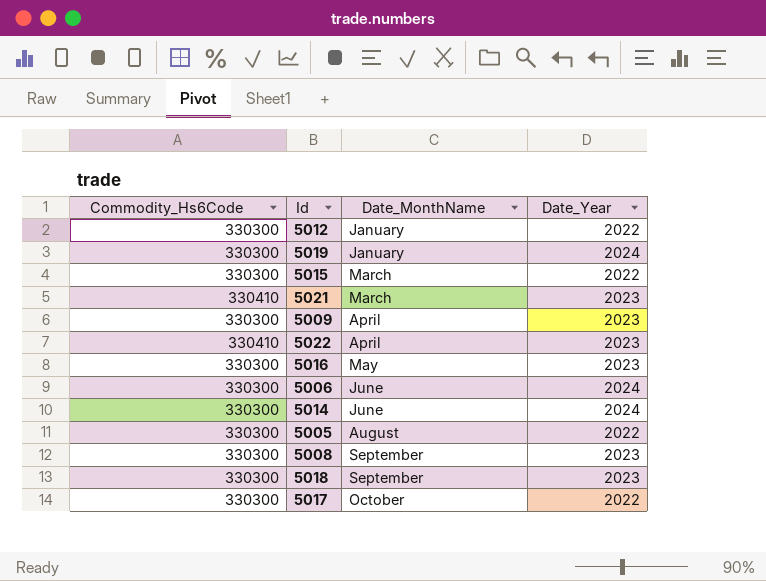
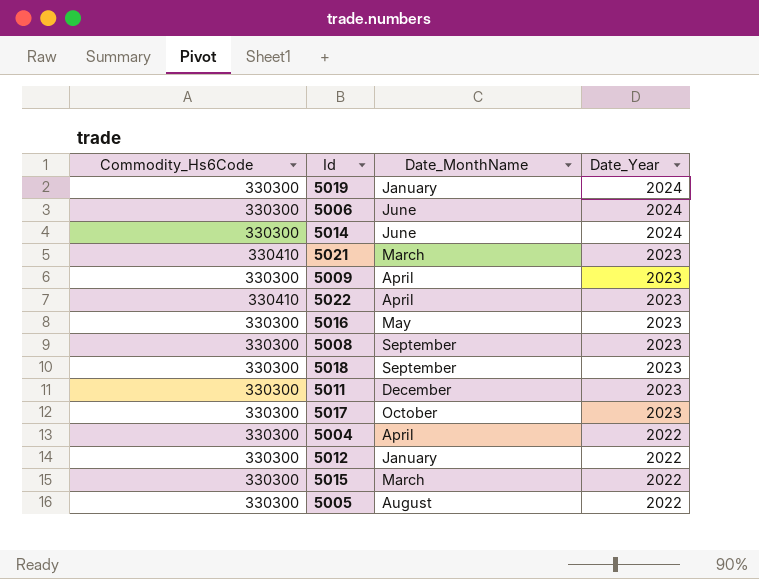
row order: Date_MonthName ascending -> Date_Year descending
row 5011: none -> 330300 | December | 2023
5017 | Date_Year: 2022 -> 2023
row 5004: none -> 330300 | April | 2022

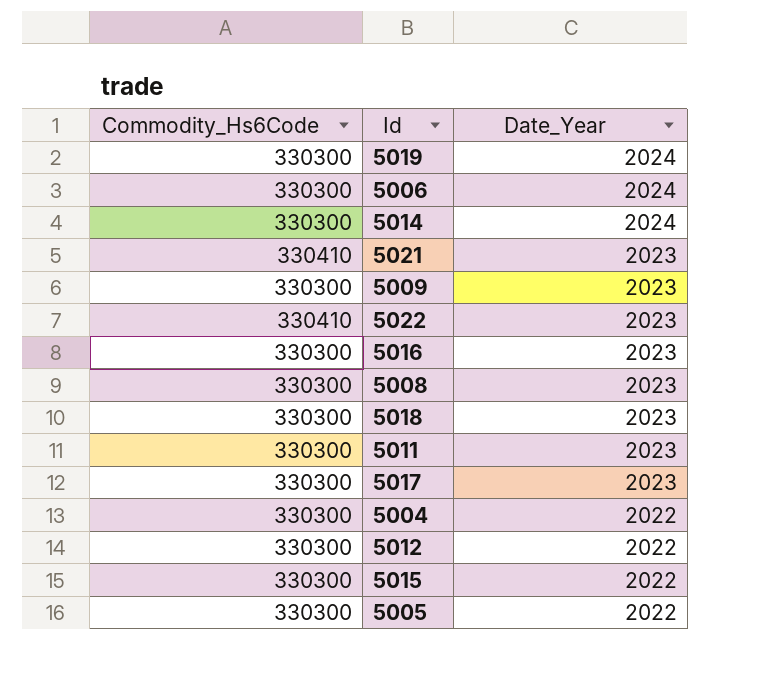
column Date_MonthName | position: 3 -> none

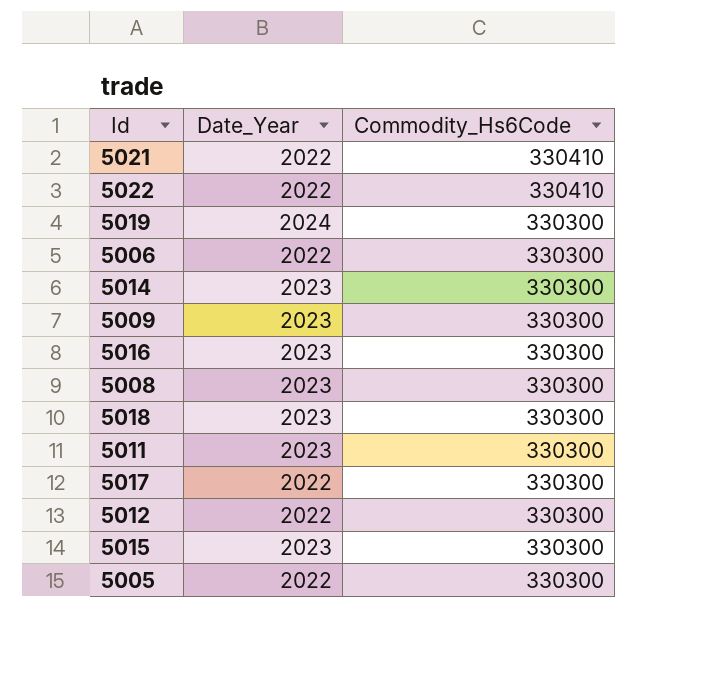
row order: Date_Year descending -> Commodity_Hs6Code descending
column Commodity_Hs6Code | position: 1 -> 3
row 5004: 330300 | 2022 -> none
5021 | Date_Year: 2023 -> 2022
5022 | Date_Year: 2023 -> 2022
5006 | Date_Year: 2024 -> 2022
5014 | Date_Year: 2024 -> 2023
5017 | Date_Year: 2023 -> 2022
5015 | Date_Year: 2022 -> 2023

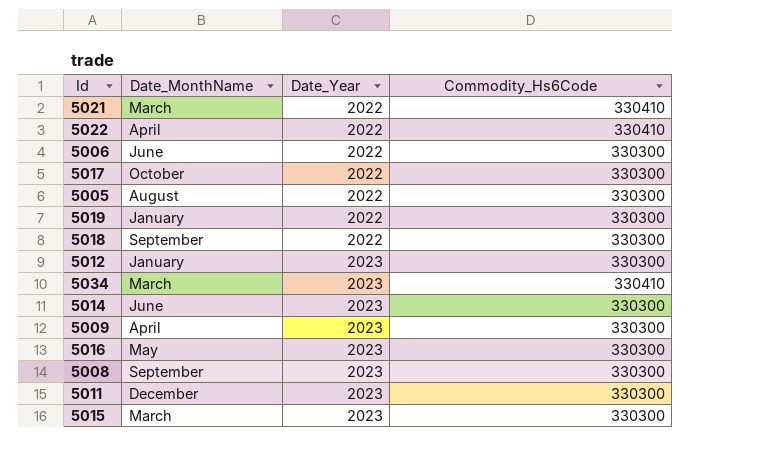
row order: Commodity_Hs6Code descending -> Date_Year ascending
column Date_MonthName | position: none -> 2
5019 | Date_Year: 2024 -> 2022
5018 | Date_Year: 2023 -> 2022
5012 | Date_Year: 2022 -> 2023
row 5034: none -> March | 2023 | 330410

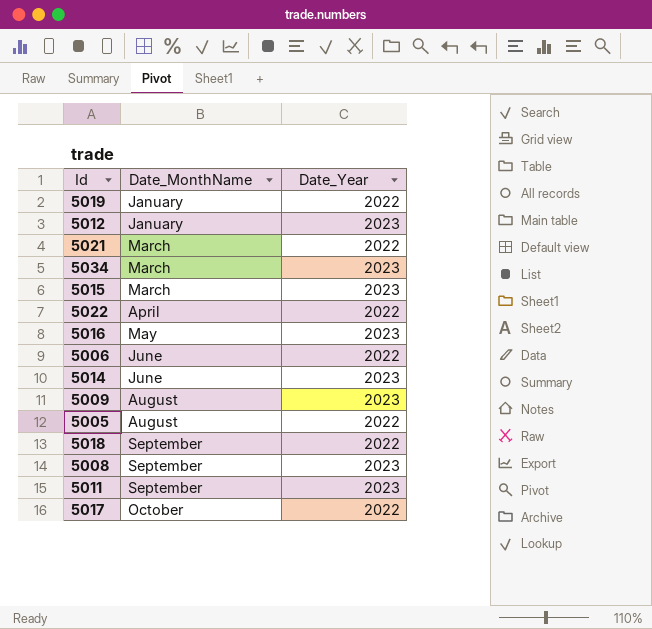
row order: Date_Year ascending -> Date_MonthName ascending
column Commodity_Hs6Code | position: 4 -> none
5009 | Date_MonthName: April -> August
5011 | Date_MonthName: December -> September

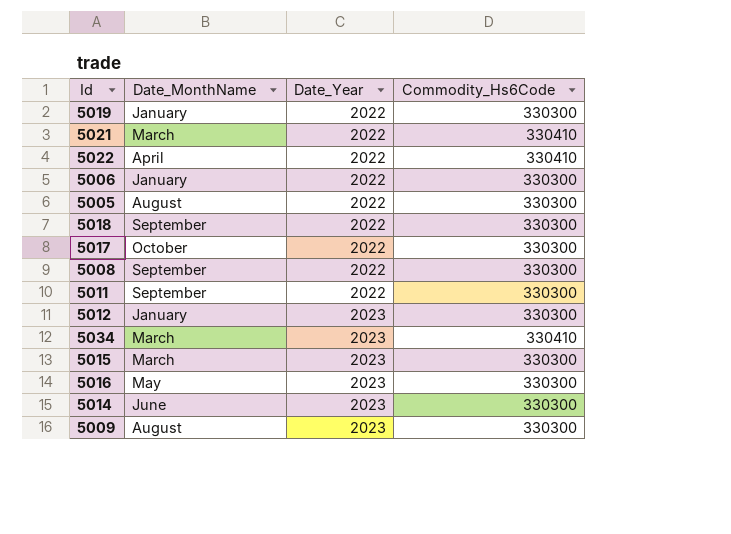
row order: Date_MonthName ascending -> Date_Year ascending
column Commodity_Hs6Code | position: none -> 4
5006 | Date_MonthName: June -> January
5008 | Date_Year: 2023 -> 2022
5011 | Date_Year: 2023 -> 2022

